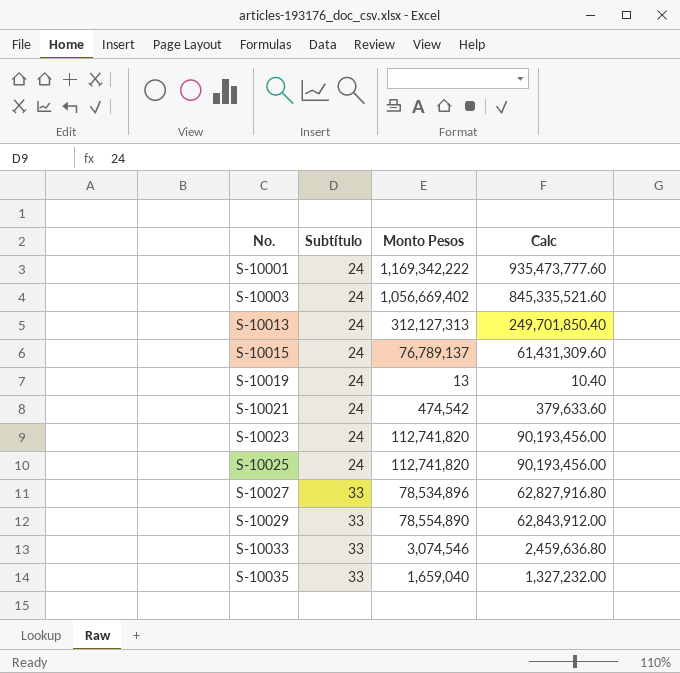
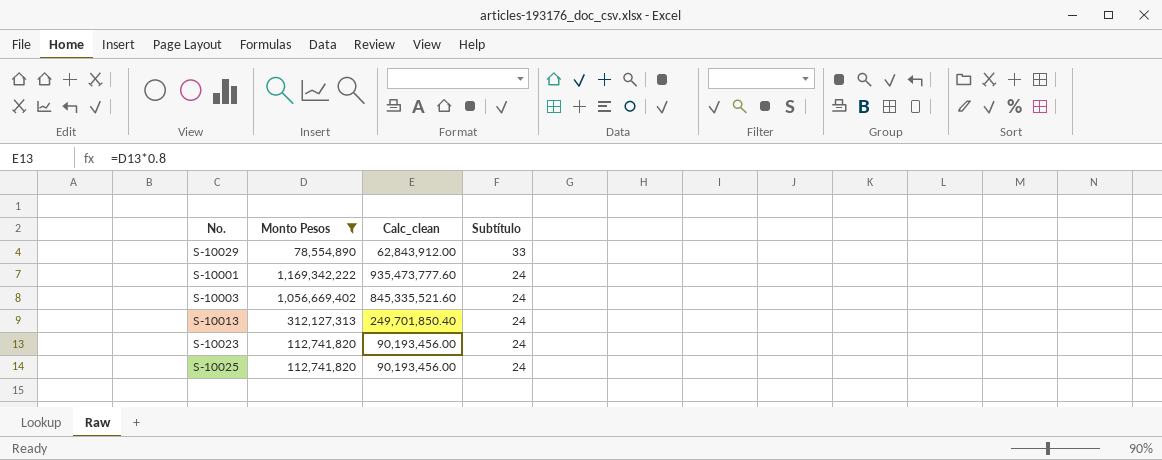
filter: none -> Monto Pesos >= 78,554,890
row order: No. ascending -> Subtítulo descending
column name: Calc -> Calc_clean
column Subtítulo | position: 2 -> 4

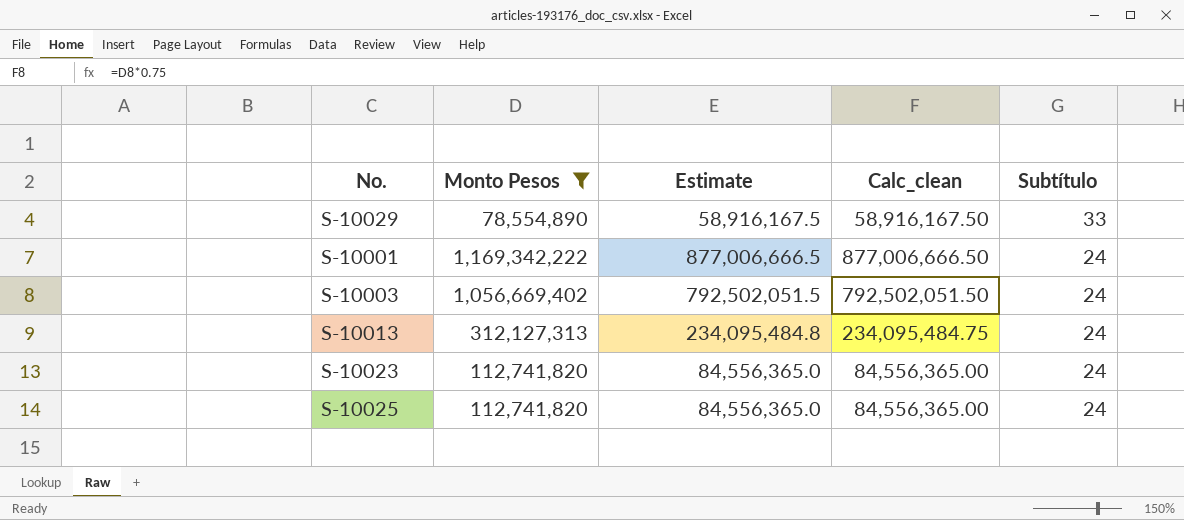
column Estimate | formula: none -> [Monto Pesos] * 0.75
column Calc_clean | formula: [Monto Pesos] * 0.8 -> [Monto Pesos] * 0.75

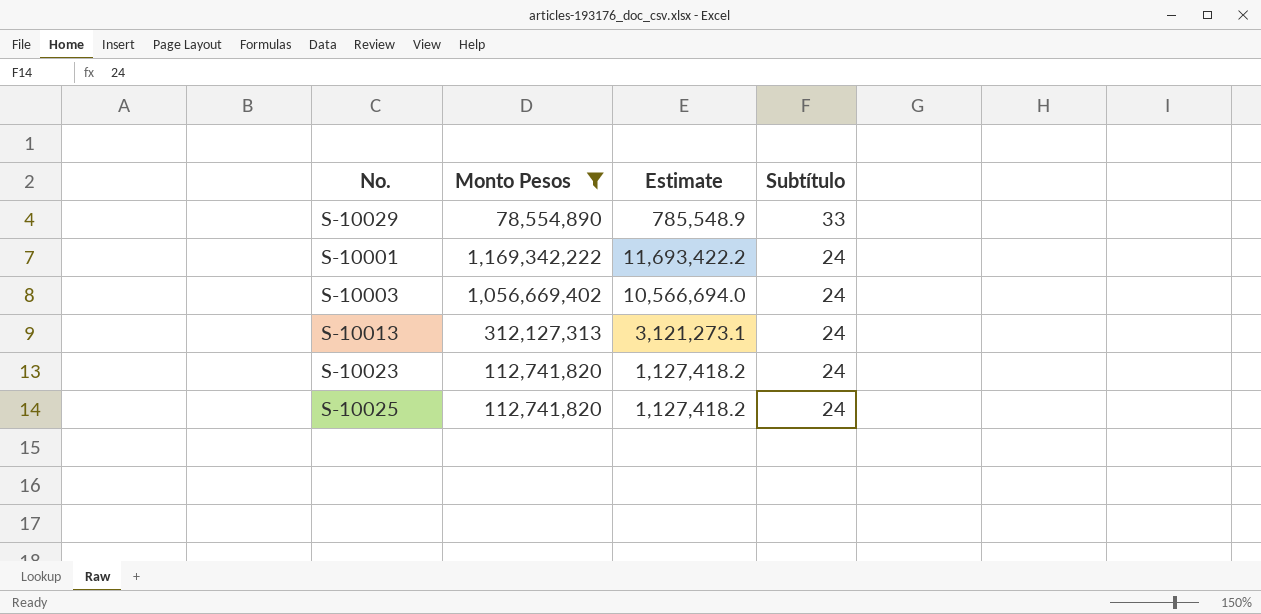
column Calc_clean | formula: [Monto Pesos] * 0.75 -> none
column Estimate | formula: [Monto Pesos] * 0.75 -> [Monto Pesos] * 0.01

